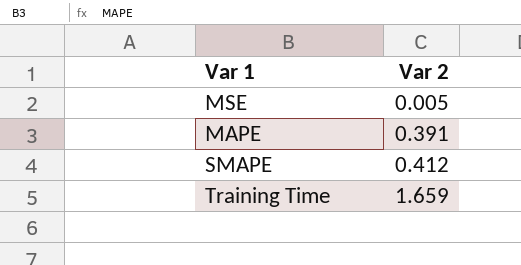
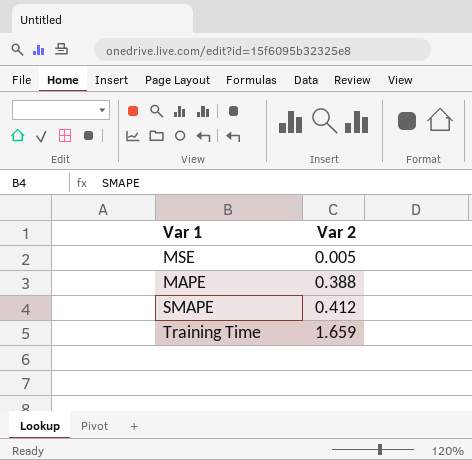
MAPE | Var 2: 0.391 -> 0.388

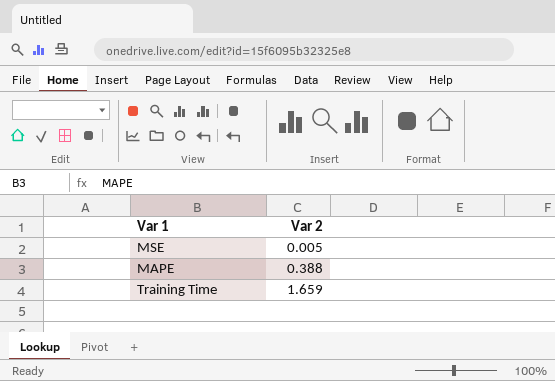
row SMAPE: 0.412 -> none

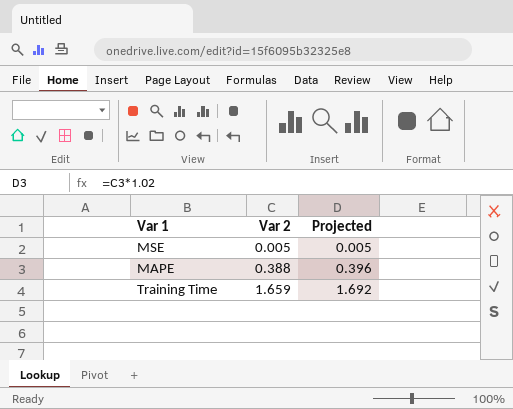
column Projected | formula: none -> [Var 2] * 1.02

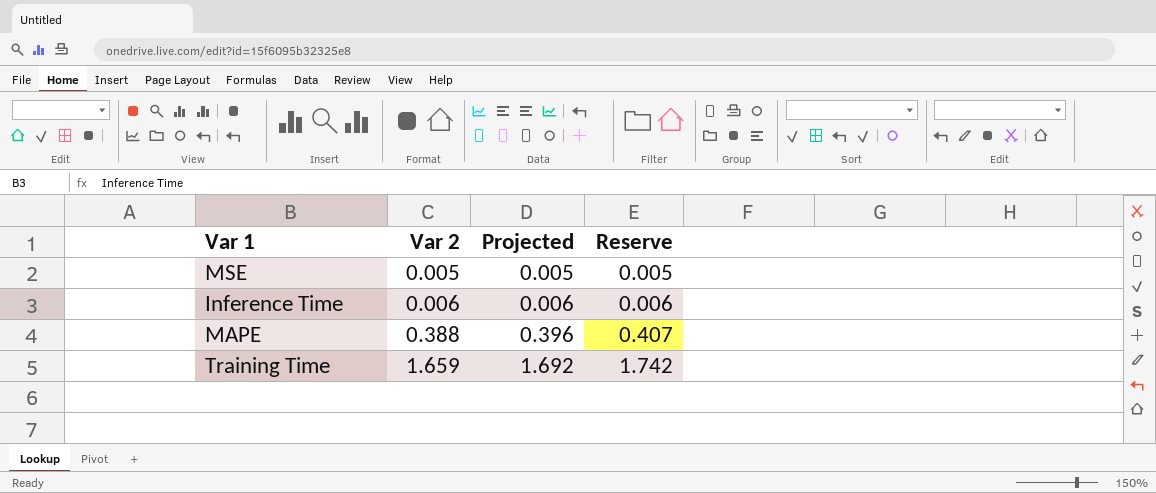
column Reserve | formula: none -> [Var 2] * 1.05
row Inference Time: none -> 0.006 | 0.006 | 0.006

